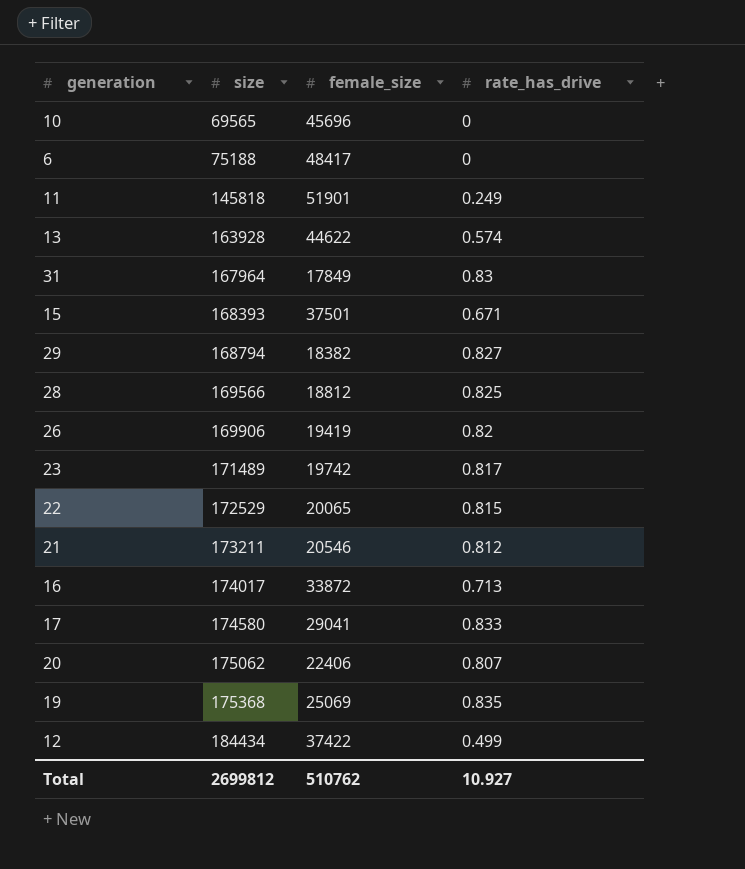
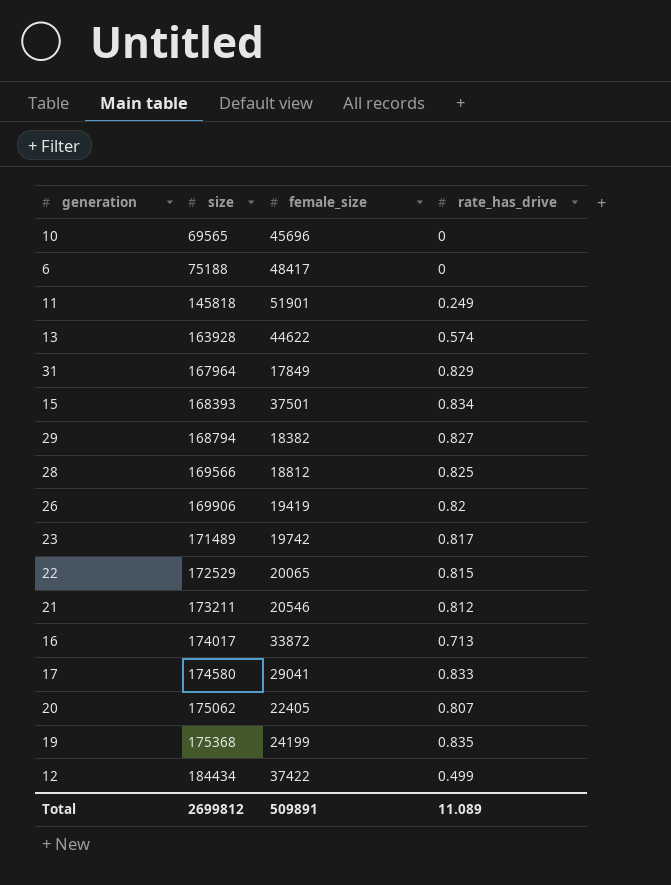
31 | rate_has_drive: 0.83 -> 0.829
15 | rate_has_drive: 0.671 -> 0.834
20 | female_size: 22406 -> 22405
19 | female_size: 25069 -> 24199
Total | female_size: 510762 -> 509891
Total | rate_has_drive: 10.927 -> 11.089

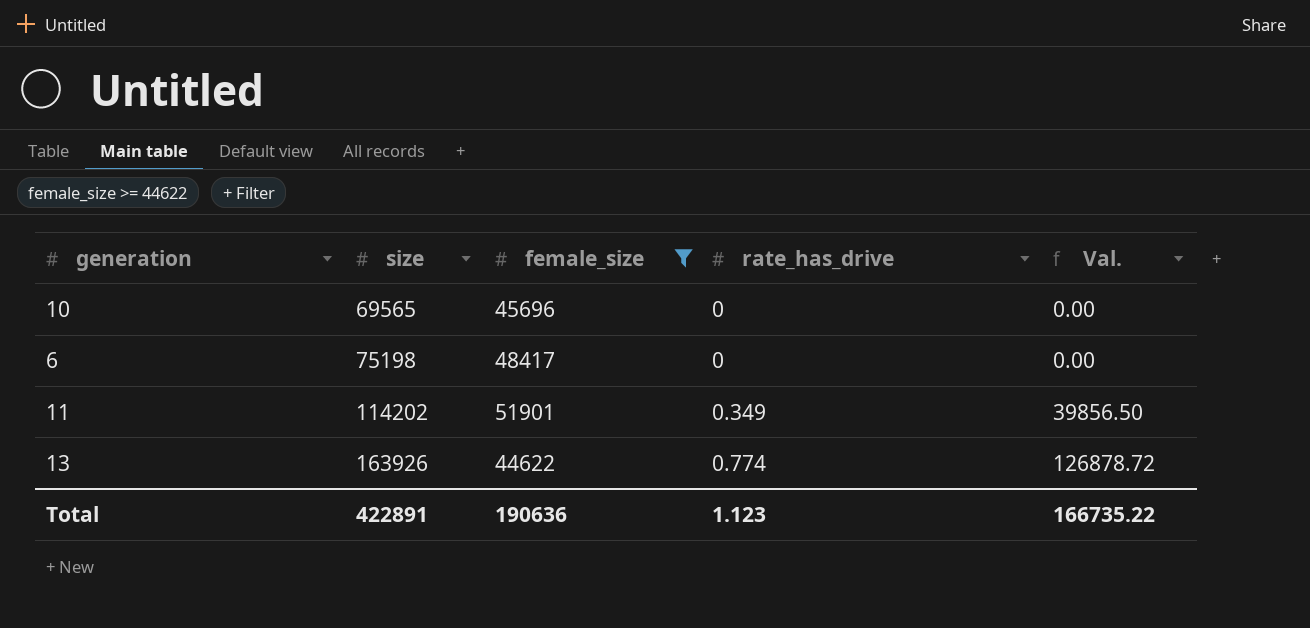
filter: none -> female_size >= 44622
column Val. | formula: none -> [size] * [rate_has_drive]
6 | size: 75188 -> 75198
11 | size: 145818 -> 114202
11 | rate_has_drive: 0.249 -> 0.349
13 | size: 163928 -> 163926
13 | rate_has_drive: 0.574 -> 0.774
Total | size: 2699812 -> 422891
Total | female_size: 509891 -> 190636
Total | rate_has_drive: 11.089 -> 1.123

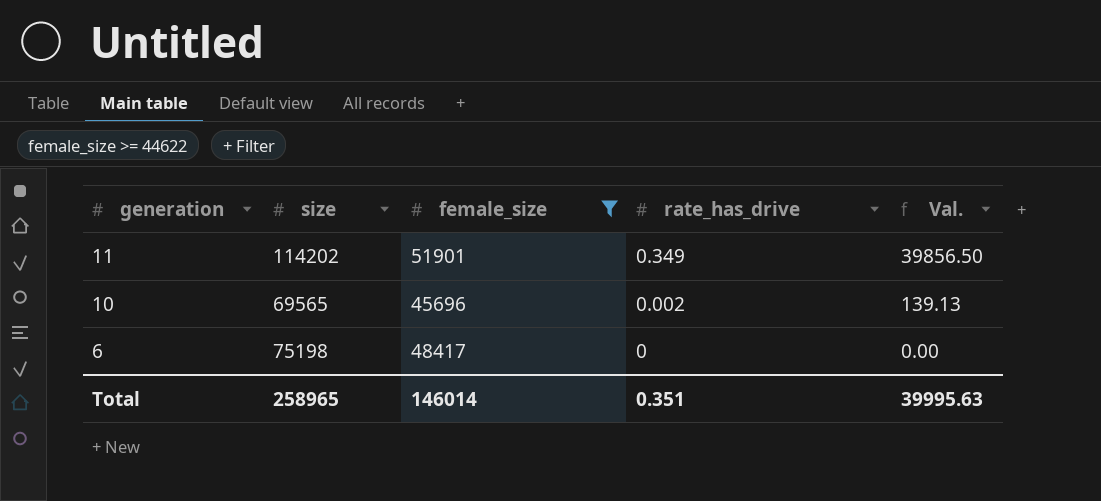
row order: size ascending -> generation descending
row 13: 163926 | 44622 | 0.774 | 126878.72 -> none
10 | rate_has_drive: 0 -> 0.002
10 | Val.: 0.00 -> 139.13
Total | size: 422891 -> 258965
Total | female_size: 190636 -> 146014
Total | rate_has_drive: 1.123 -> 0.351
Total | Val.: 166735.22 -> 39995.63

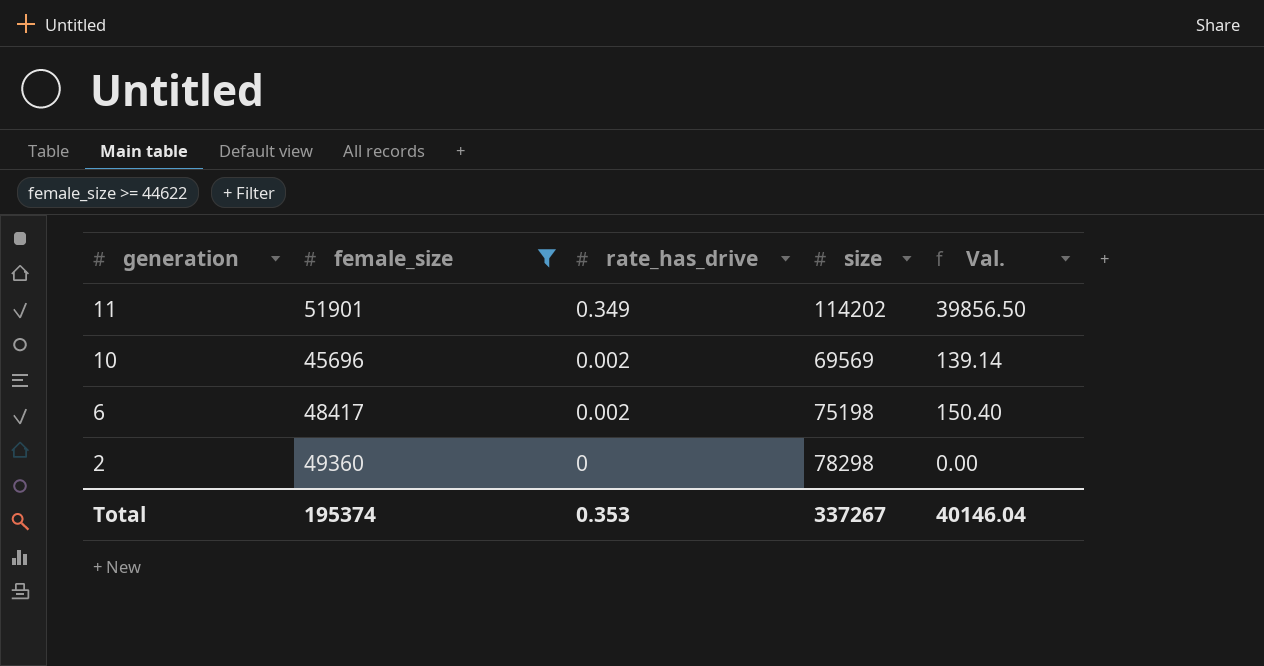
column size | position: 2 -> 4
10 | size: 69565 -> 69569
10 | Val.: 139.13 -> 139.14
6 | rate_has_drive: 0 -> 0.002
6 | Val.: 0.00 -> 150.40
row 2: none -> 49360 | 0 | 78298 | 0.00
Total | female_size: 146014 -> 195374
Total | rate_has_drive: 0.351 -> 0.353
Total | size: 258965 -> 337267
Total | Val.: 39995.63 -> 40146.04

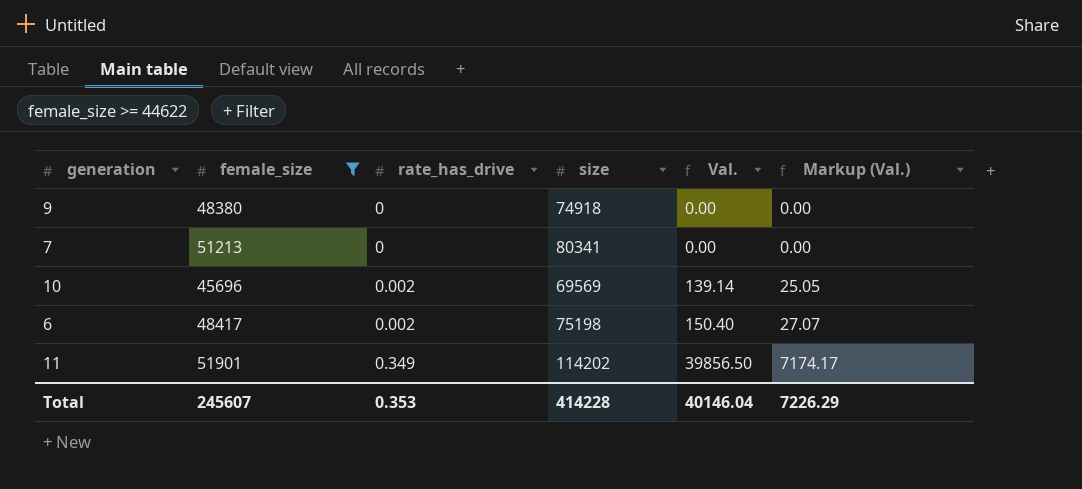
row order: generation descending -> rate_has_drive ascending
column Markup (Val.) | formula: none -> [Val.] * 0.18
row 2: 49360 | 0 | 78298 | 0.00 -> none
row 9: none -> 48380 | 0 | 74918 | 0.00 | 0.00
row 7: none -> 51213 | 0 | 80341 | 0.00 | 0.00
Total | female_size: 195374 -> 245607
Total | size: 337267 -> 414228

